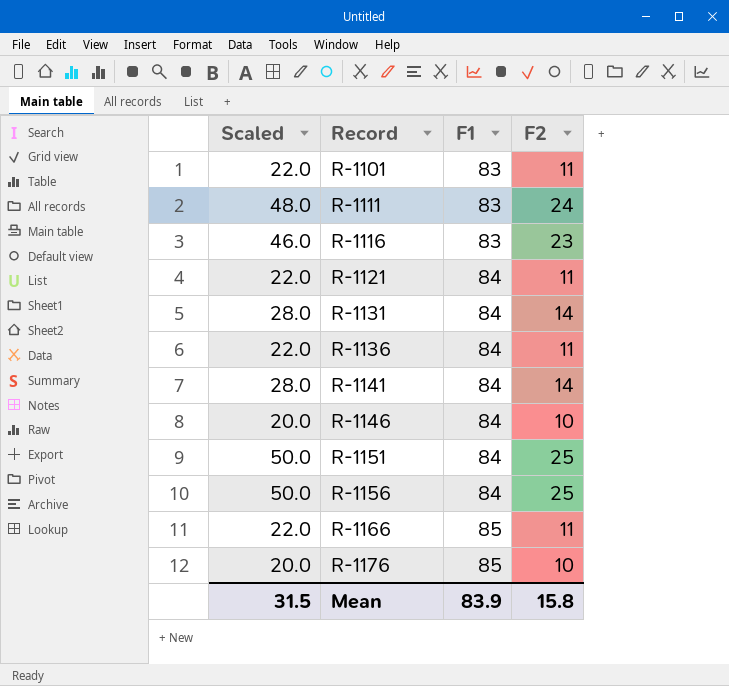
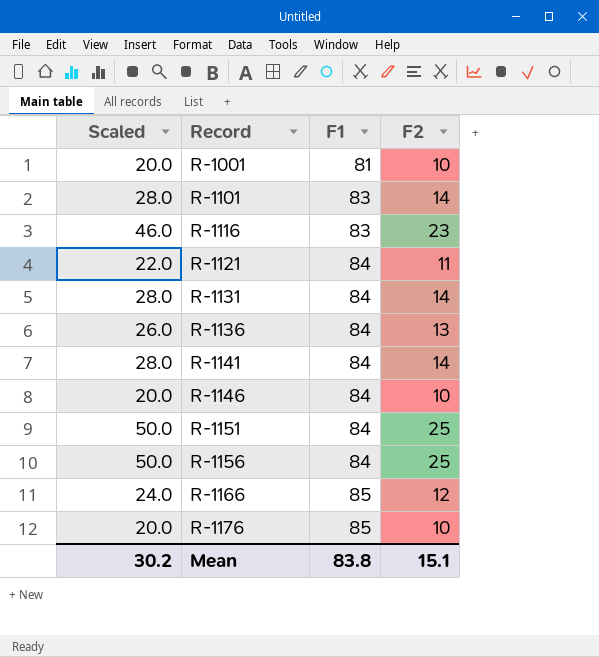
row R-1111: 48.0 | 83 | 24 -> none
row R-1001: none -> 20.0 | 81 | 10
R-1101 | Scaled: 22.0 -> 28.0
R-1101 | F2: 11 -> 14
R-1136 | Scaled: 22.0 -> 26.0
R-1136 | F2: 11 -> 13
R-1166 | Scaled: 22.0 -> 24.0
R-1166 | F2: 11 -> 12
Mean | Scaled: 31.5 -> 30.2
Mean | F1: 83.9 -> 83.8
Mean | F2: 15.8 -> 15.1

